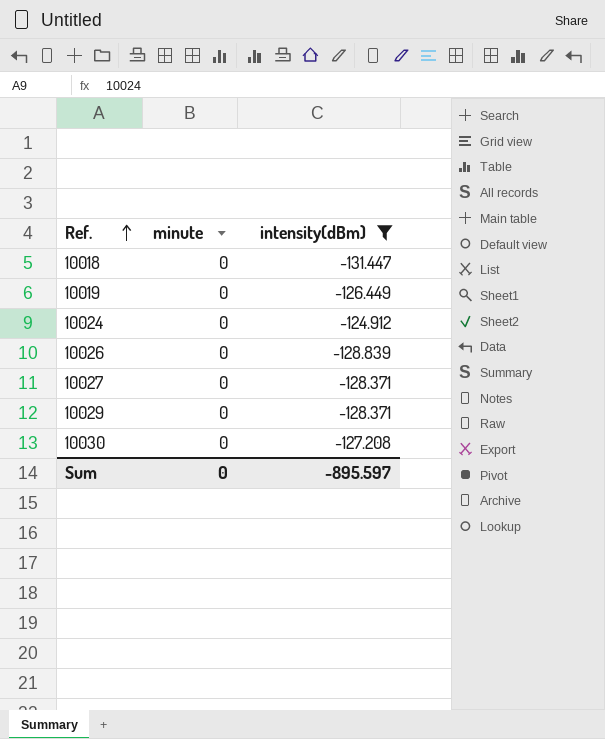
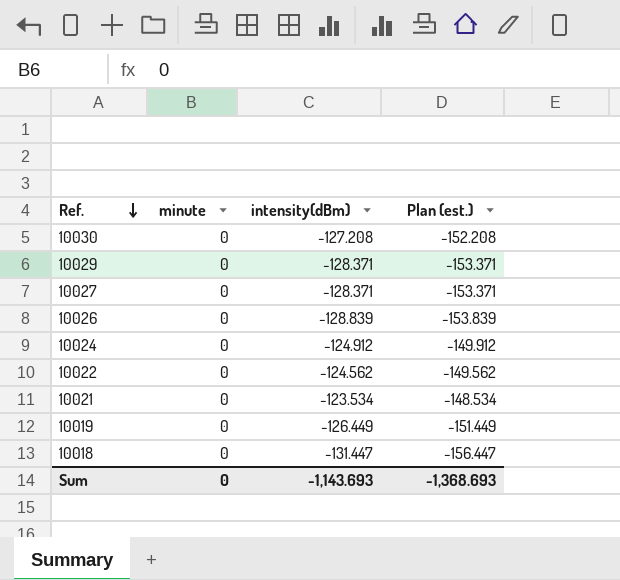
filter: intensity(dBm) <= -124.912 -> none
row order: Ref. ascending -> Ref. descending
column Plan (est.) | formula: none -> [intensity(dBm)] - 25
Sum | intensity(dBm): -895.597 -> -1,143.693

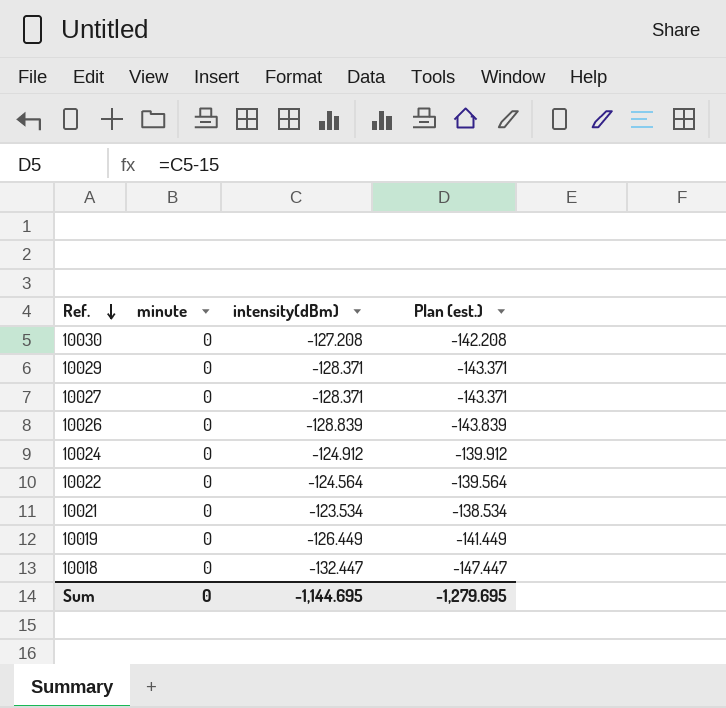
column Plan (est.) | formula: [intensity(dBm)] - 25 -> [intensity(dBm)] - 15
10022 | intensity(dBm): -124.562 -> -124.564
10018 | intensity(dBm): -131.447 -> -132.447
Sum | intensity(dBm): -1,143.693 -> -1,144.695
Sum | Plan (est.): -1,368.693 -> -1,279.695

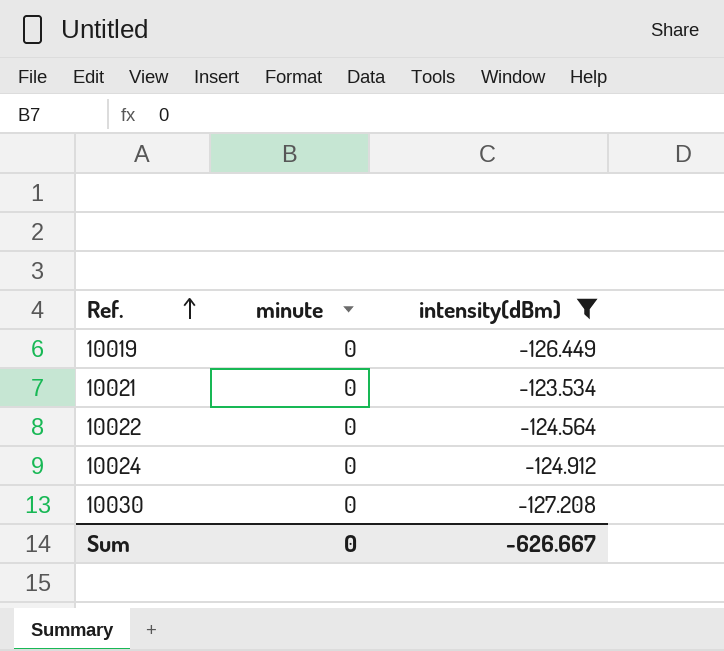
filter: none -> intensity(dBm) >= -127.208
row order: Ref. descending -> Ref. ascending
column Plan (est.) | formula: [intensity(dBm)] - 15 -> none
Sum | intensity(dBm): -1,144.695 -> -626.667

